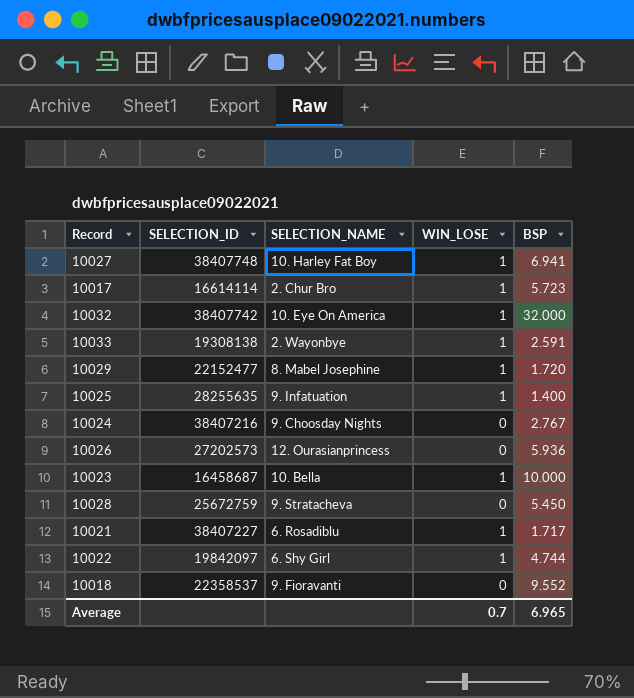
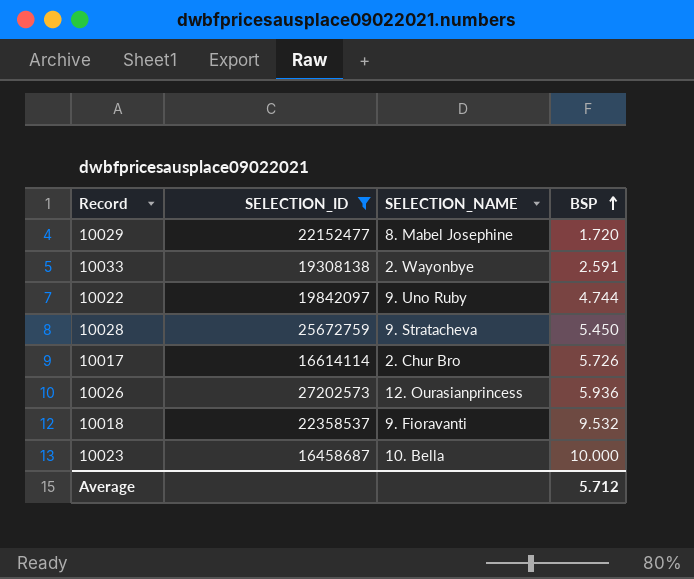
filter: none -> SELECTION_ID <= 27202573
row order: none -> BSP ascending
column WIN_LOSE | position: 4 -> none
10022 | SELECTION_NAME: 6. Shy Girl -> 9. Uno Ruby
10017 | BSP: 5.723 -> 5.726
10018 | BSP: 9.552 -> 9.532
Average | BSP: 6.965 -> 5.712

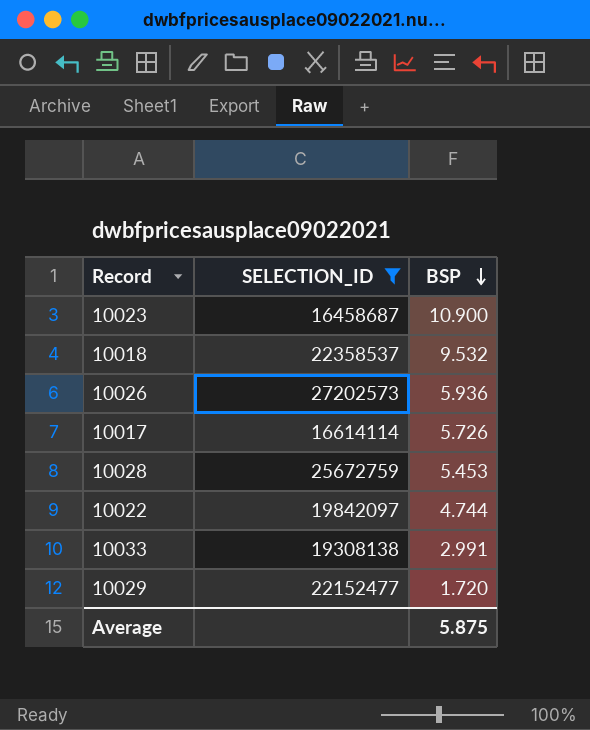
row order: BSP ascending -> BSP descending
column SELECTION_NAME | position: 3 -> none
10023 | BSP: 10.000 -> 10.900
10028 | BSP: 5.450 -> 5.453
10033 | BSP: 2.591 -> 2.991
Average | BSP: 5.712 -> 5.875

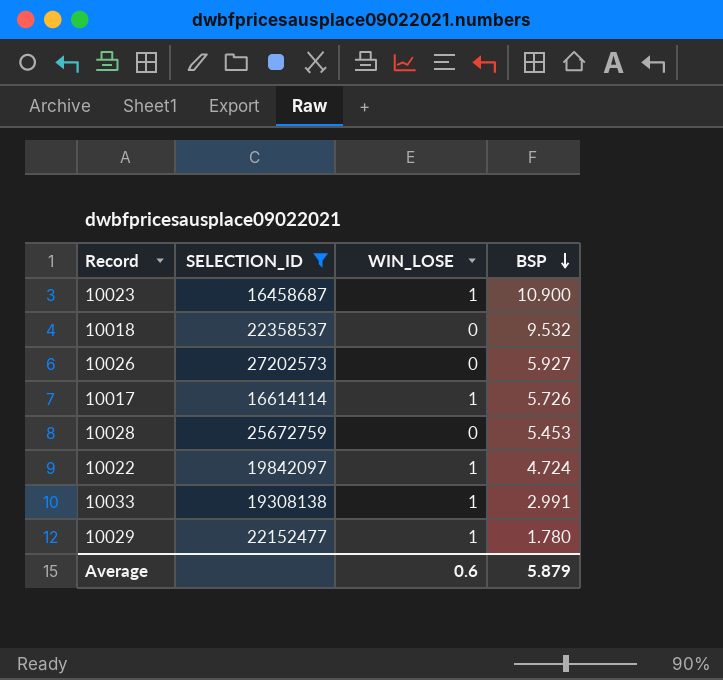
column WIN_LOSE | position: none -> 3
10026 | BSP: 5.936 -> 5.927
10022 | BSP: 4.744 -> 4.724
10029 | BSP: 1.720 -> 1.780
Average | BSP: 5.875 -> 5.879

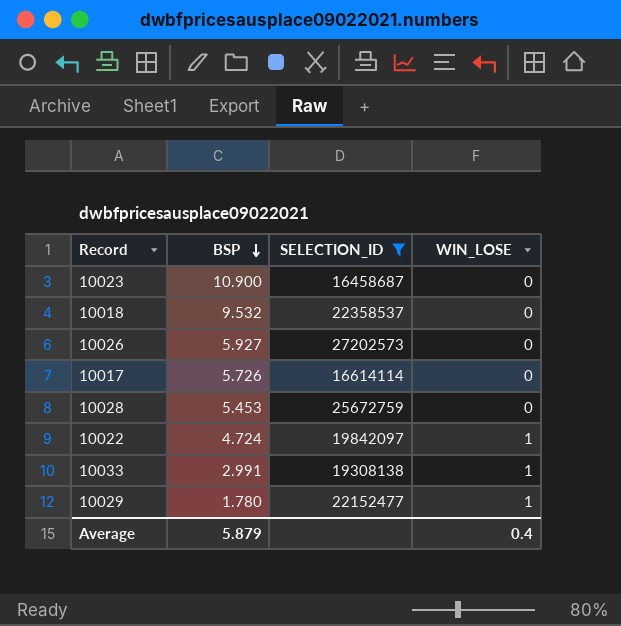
column BSP | position: 4 -> 2
10023 | WIN_LOSE: 1 -> 0
10017 | WIN_LOSE: 1 -> 0
Average | WIN_LOSE: 0.6 -> 0.4

